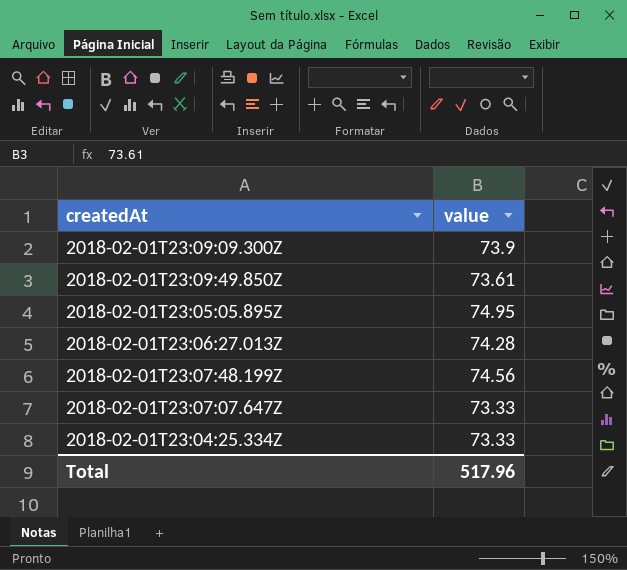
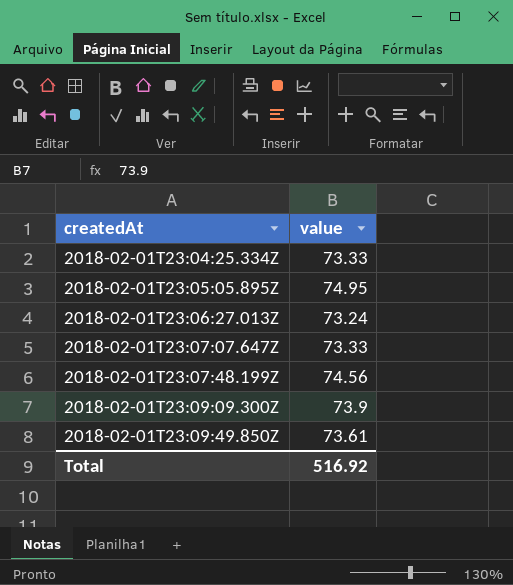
row order: none -> createdAt ascending
2018-02-01T23:06:27.013Z | value: 74.28 -> 73.24
Total | value: 517.96 -> 516.92

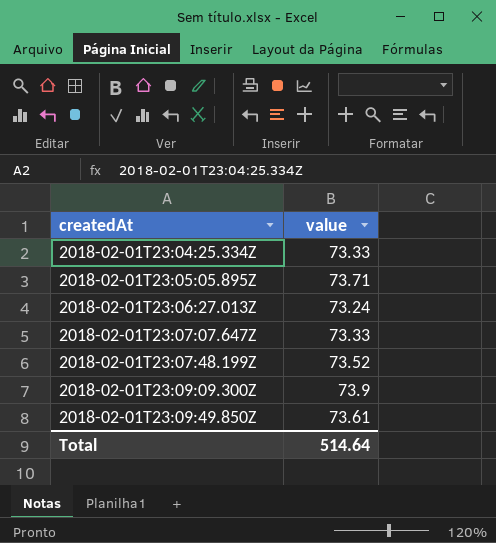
2018-02-01T23:05:05.895Z | value: 74.95 -> 73.71
2018-02-01T23:07:48.199Z | value: 74.56 -> 73.52
Total | value: 516.92 -> 514.64

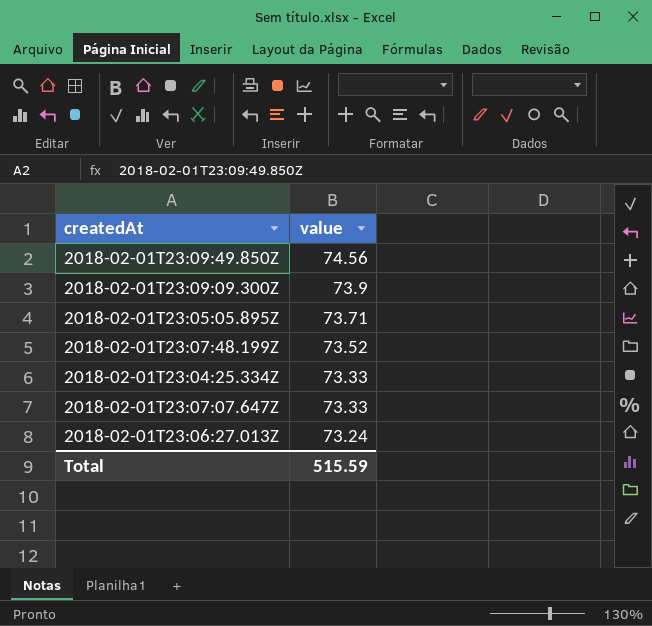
row order: createdAt ascending -> value descending
2018-02-01T23:09:49.850Z | value: 73.61 -> 74.56
Total | value: 514.64 -> 515.59

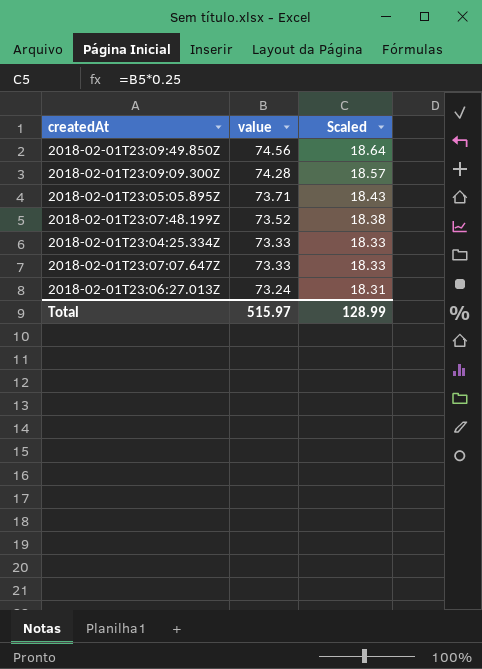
column Scaled | formula: none -> [value] * 0.25
2018-02-01T23:09:09.300Z | value: 73.9 -> 74.28
Total | value: 515.59 -> 515.97

